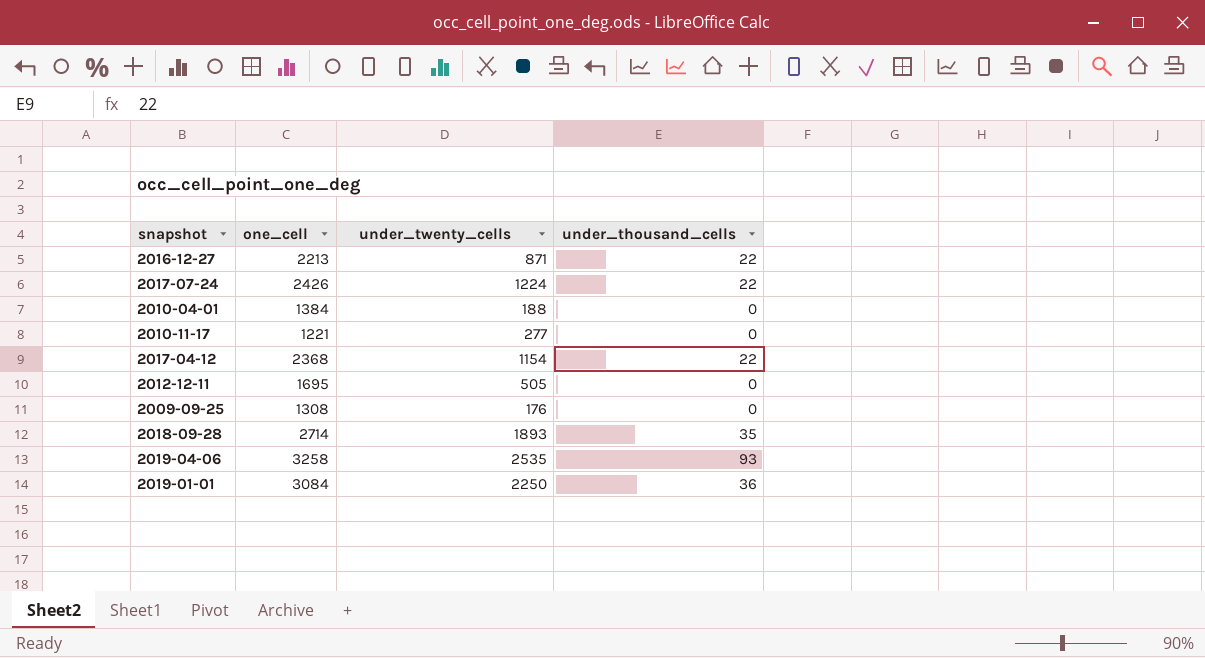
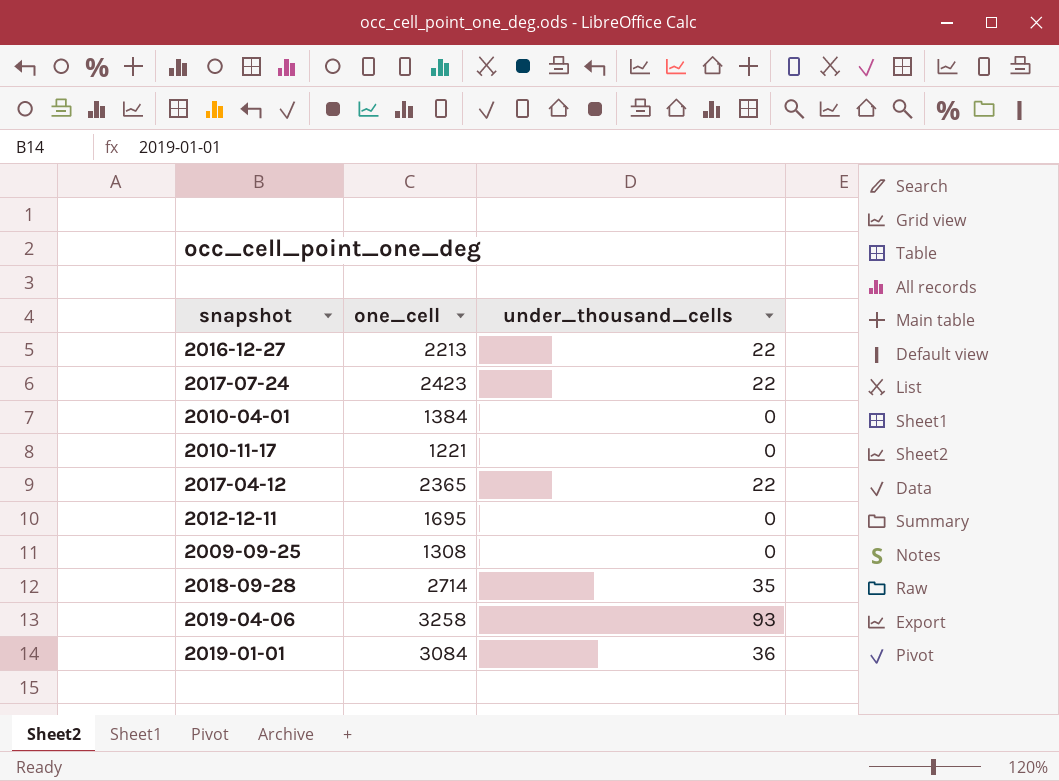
column under_twenty_cells | position: 3 -> none
2017-07-24 | one_cell: 2426 -> 2423
2017-04-12 | one_cell: 2368 -> 2365

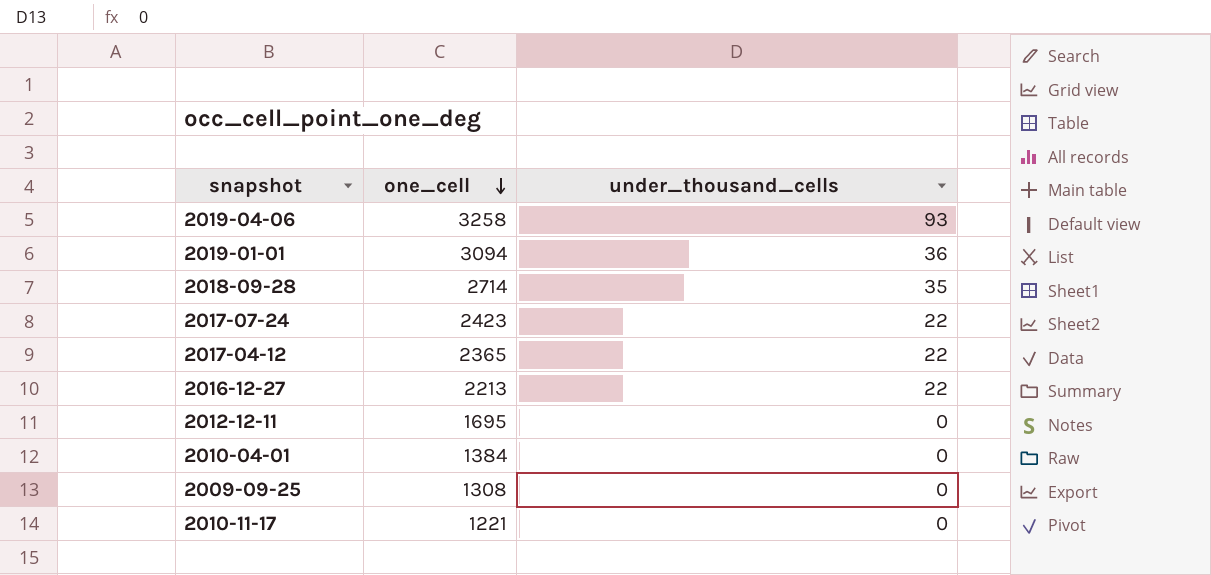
row order: none -> one_cell descending
2019-01-01 | one_cell: 3084 -> 3094

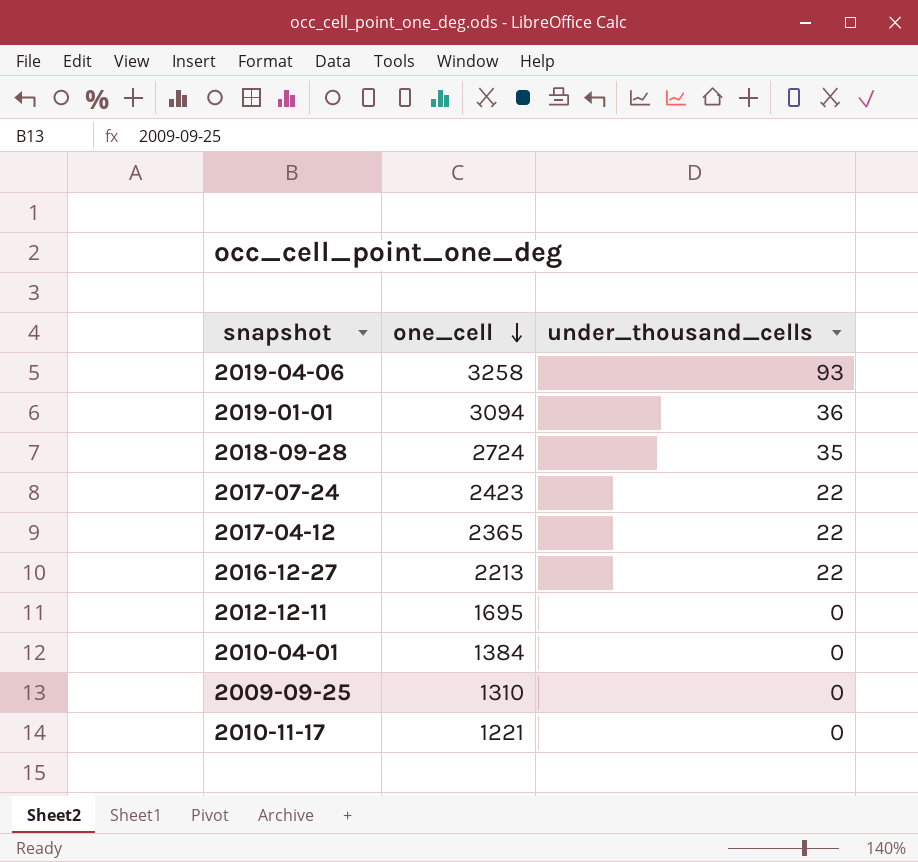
2018-09-28 | one_cell: 2714 -> 2724
2009-09-25 | one_cell: 1308 -> 1310

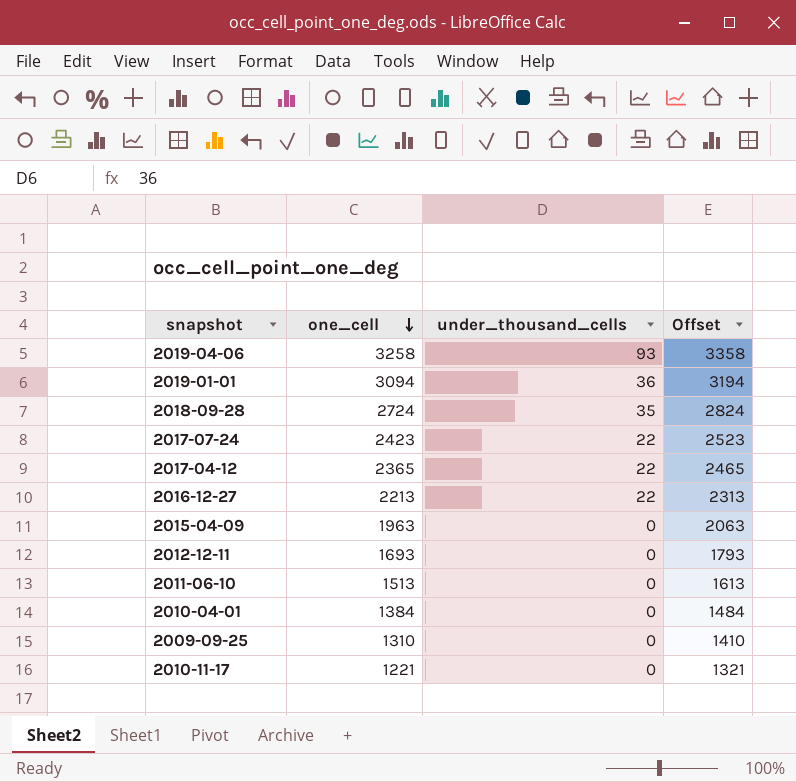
column Offset | formula: none -> [one_cell] + 100
row 2015-04-09: none -> 1963 | 0 | 2063
2012-12-11 | one_cell: 1695 -> 1693
row 2011-06-10: none -> 1513 | 0 | 1613

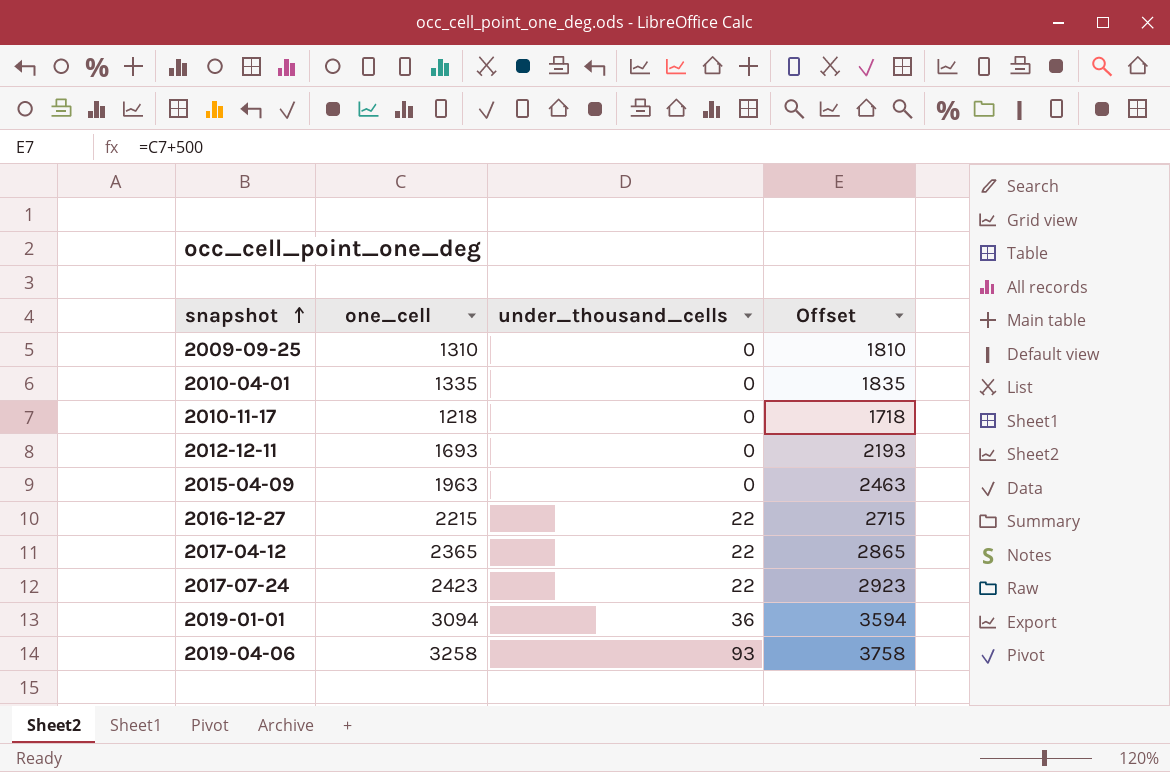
row order: one_cell descending -> snapshot ascending
column Offset | formula: [one_cell] + 100 -> [one_cell] + 500
row 2018-09-28: 2724 | 35 | 2824 -> none
row 2011-06-10: 1513 | 0 | 1613 -> none
2010-04-01 | one_cell: 1384 -> 1335
2010-11-17 | one_cell: 1221 -> 1218
2016-12-27 | one_cell: 2213 -> 2215

